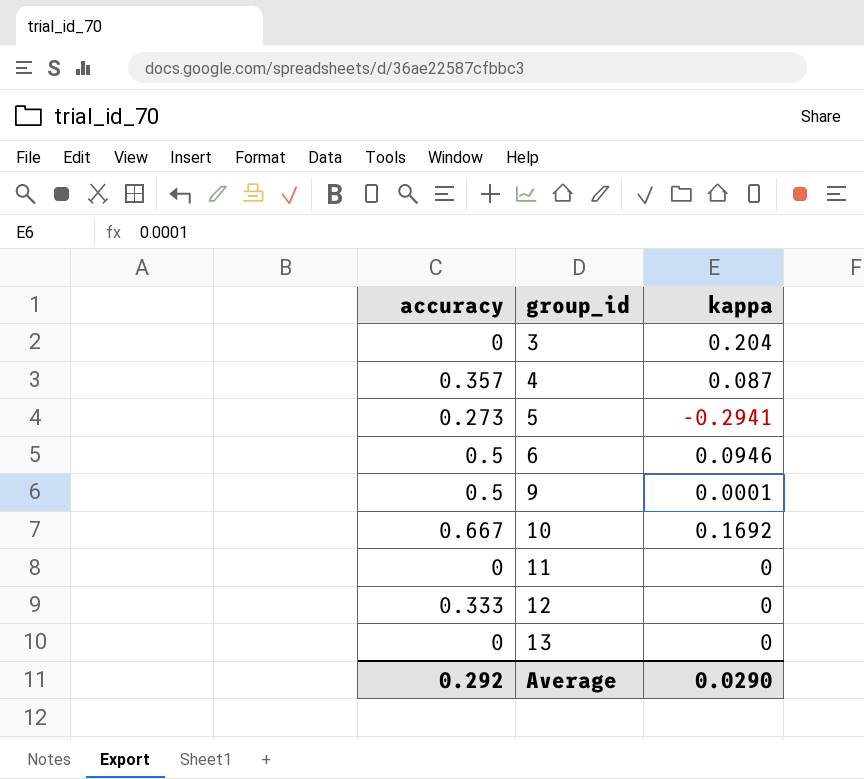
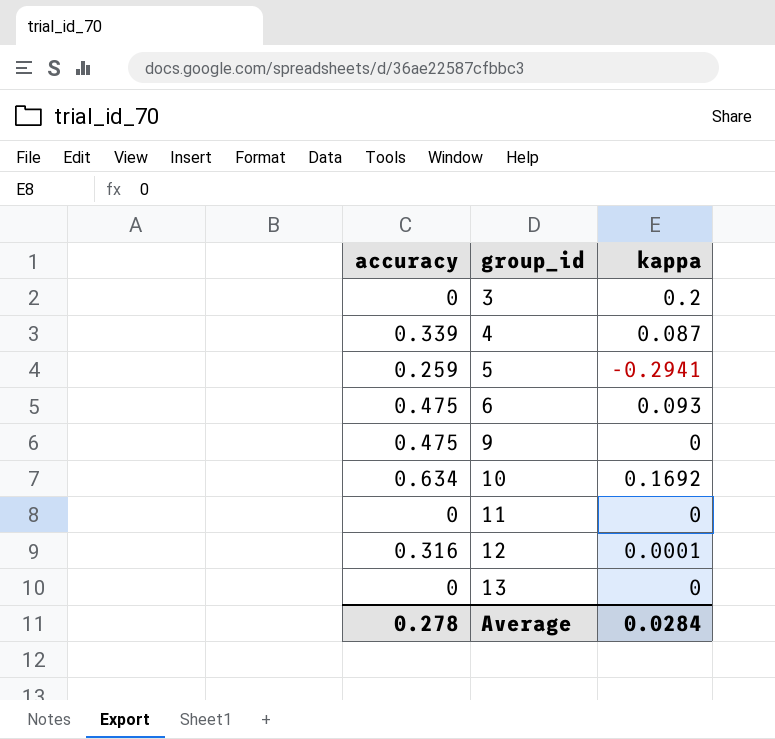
3 | kappa: 0.204 -> 0.2
4 | accuracy: 0.357 -> 0.339
5 | accuracy: 0.273 -> 0.259
6 | accuracy: 0.5 -> 0.475
6 | kappa: 0.0946 -> 0.093
9 | accuracy: 0.5 -> 0.475
9 | kappa: 0.0001 -> 0
10 | accuracy: 0.667 -> 0.634
12 | accuracy: 0.333 -> 0.316
12 | kappa: 0 -> 0.0001
Average | accuracy: 0.292 -> 0.278
Average | kappa: 0.0290 -> 0.0284

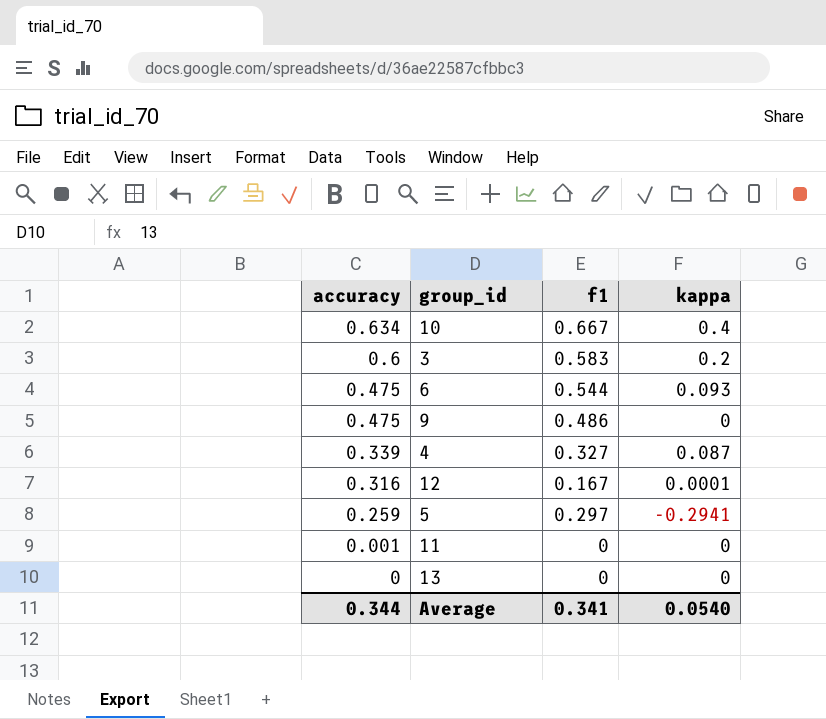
row order: group_id ascending -> accuracy descending
column f1 | position: none -> 3
10 | kappa: 0.1692 -> 0.4
3 | accuracy: 0 -> 0.6
11 | accuracy: 0 -> 0.001
Average | accuracy: 0.278 -> 0.344
Average | kappa: 0.0284 -> 0.0540

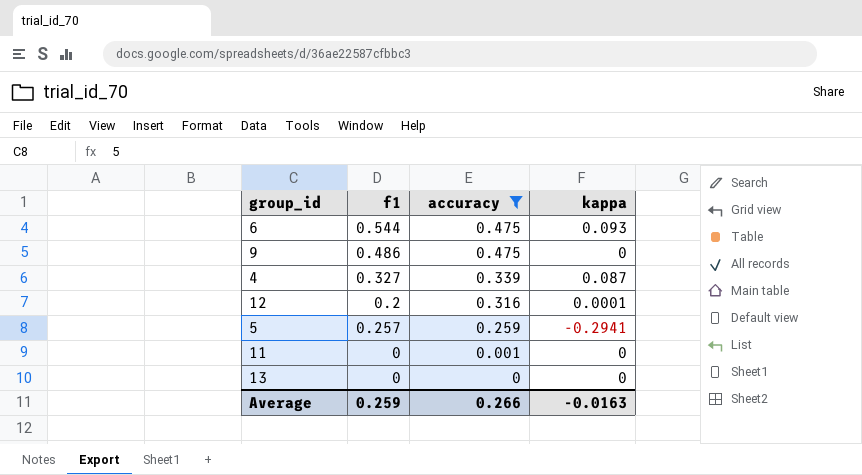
filter: none -> accuracy <= 0.475
column accuracy | position: 1 -> 3
12 | f1: 0.167 -> 0.2
5 | f1: 0.297 -> 0.257
Average | f1: 0.341 -> 0.259
Average | accuracy: 0.344 -> 0.266
Average | kappa: 0.0540 -> -0.0163

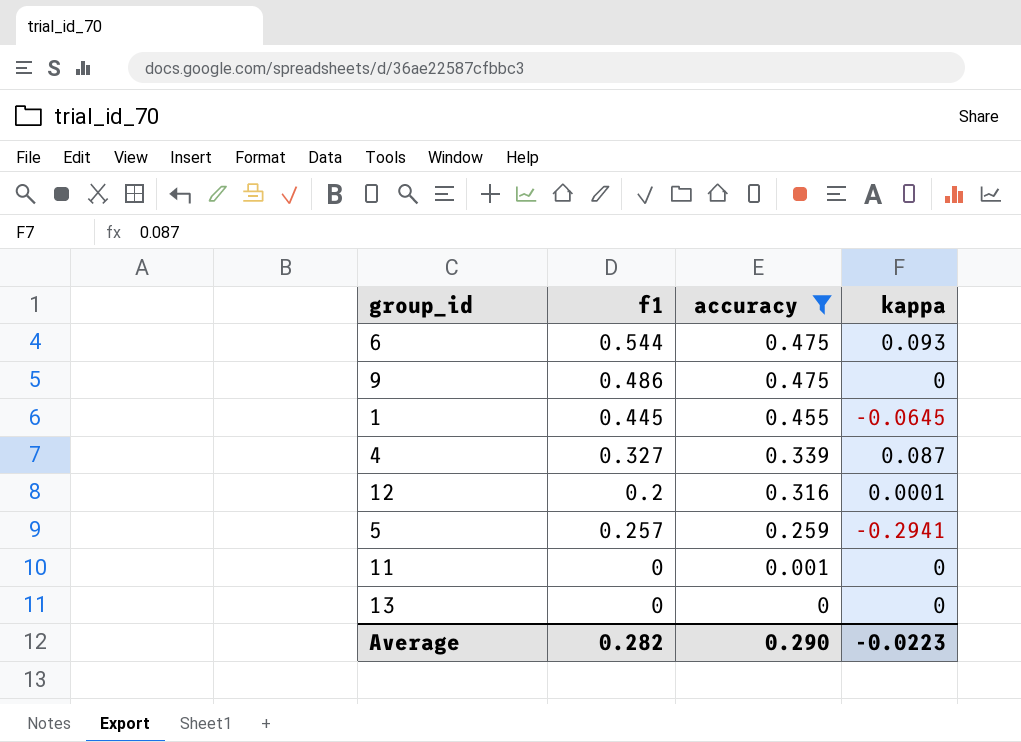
row 1: none -> 0.445 | 0.455 | -0.0645
Average | f1: 0.259 -> 0.282
Average | accuracy: 0.266 -> 0.290
Average | kappa: -0.0163 -> -0.0223

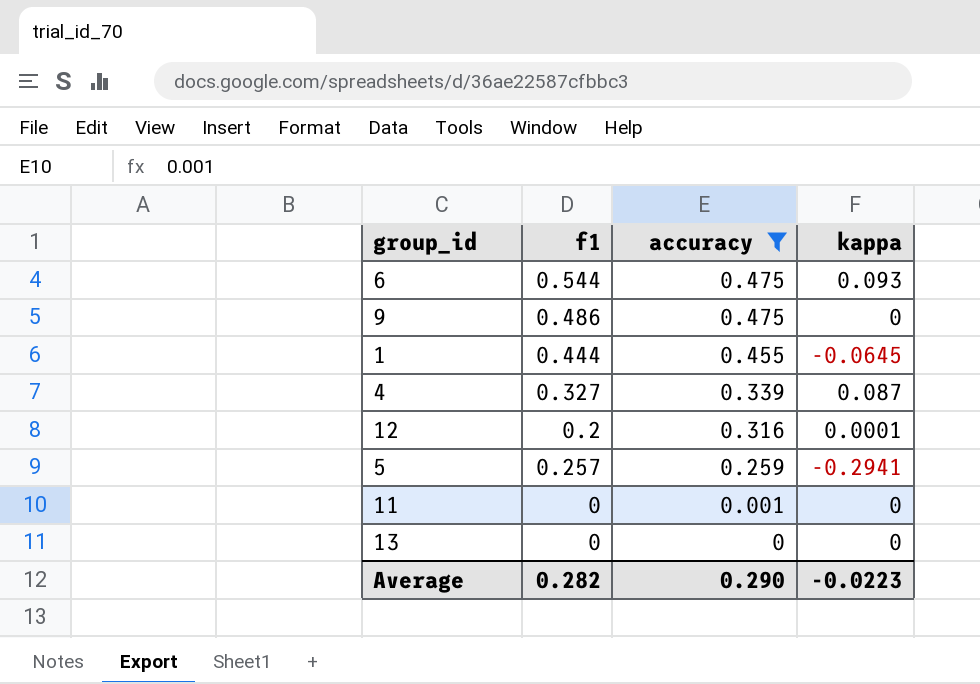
1 | f1: 0.445 -> 0.444

